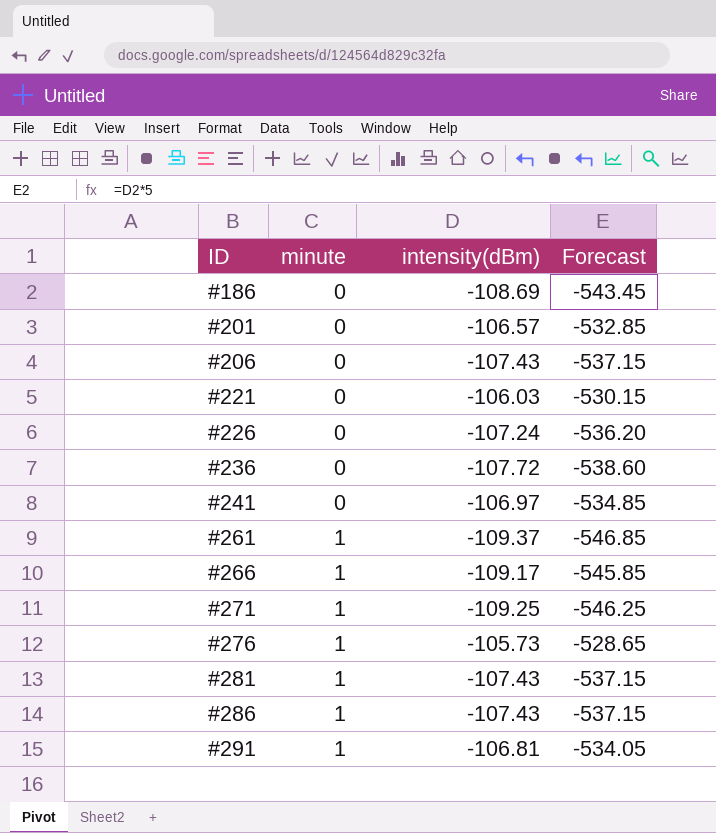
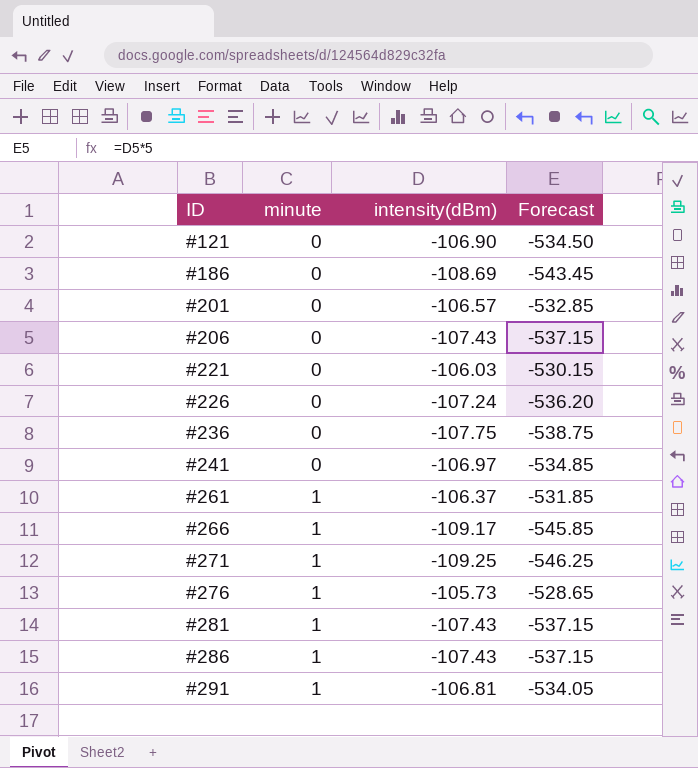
row #121: none -> 0 | -106.90 | -534.50
#236 | intensity(dBm): -107.72 -> -107.75
#236 | Forecast: -538.60 -> -538.75
#261 | intensity(dBm): -109.37 -> -106.37
#261 | Forecast: -546.85 -> -531.85

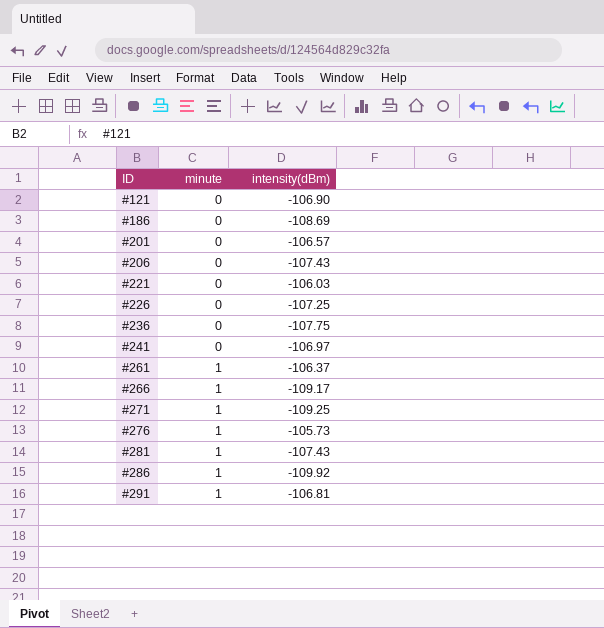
column Forecast | formula: [intensity(dBm)] * 5 -> none
#226 | intensity(dBm): -107.24 -> -107.25
#286 | intensity(dBm): -107.43 -> -109.92

